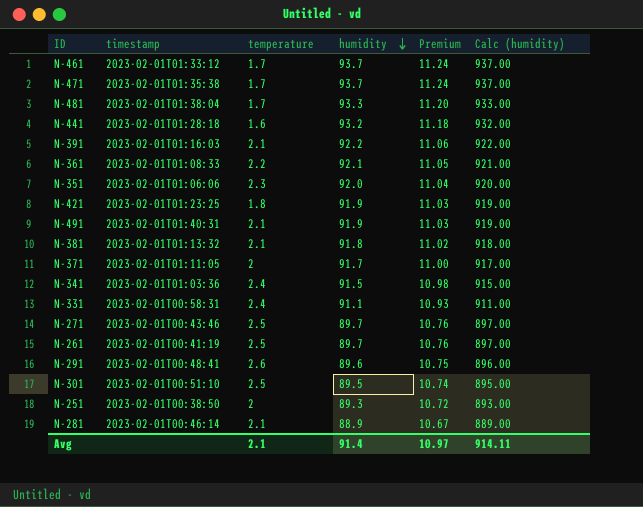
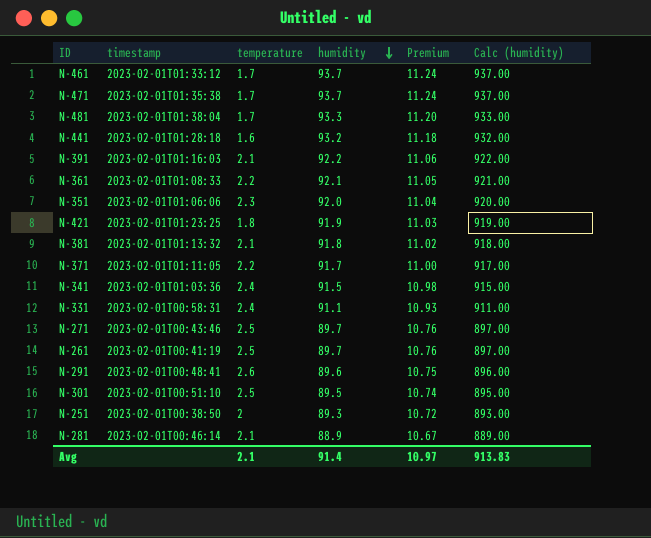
row N-491: 2023-02-01T01:40:31 | 2.1 | 91.9 | 11.03 | 919.00 -> none
N-371 | temperature: 2 -> 2.2
Avg | Calc (humidity): 914.11 -> 913.83

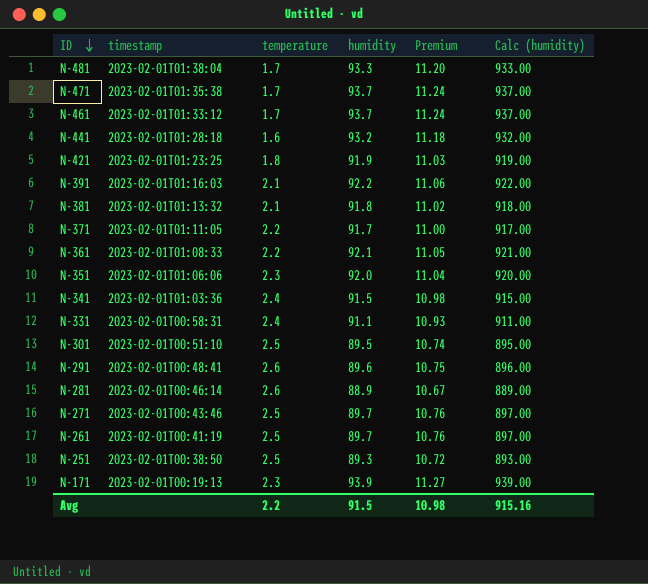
row order: humidity descending -> ID descending
N-281 | temperature: 2.1 -> 2.6
N-251 | temperature: 2 -> 2.5
row N-171: none -> 2023-02-01T00:19:13 | 2.3 | 93.9 | 11.27 | 939.00
Avg | temperature: 2.1 -> 2.2
Avg | humidity: 91.4 -> 91.5
Avg | Premium: 10.97 -> 10.98
Avg | Calc (humidity): 913.83 -> 915.16

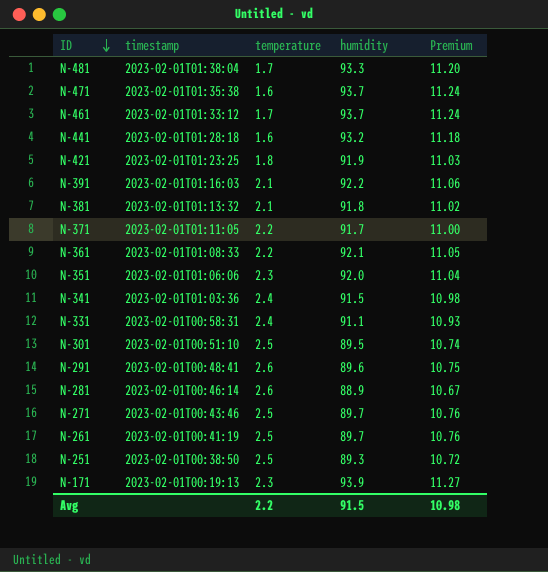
column Calc (humidity) | formula: [humidity] * 10 -> none
N-471 | temperature: 1.7 -> 1.6

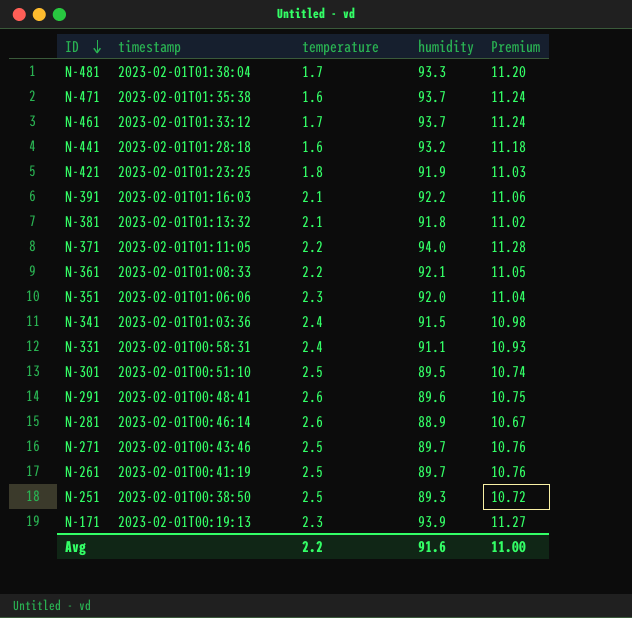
N-371 | humidity: 91.7 -> 94.0
N-371 | Premium: 11.00 -> 11.28
Avg | humidity: 91.5 -> 91.6
Avg | Premium: 10.98 -> 11.00

